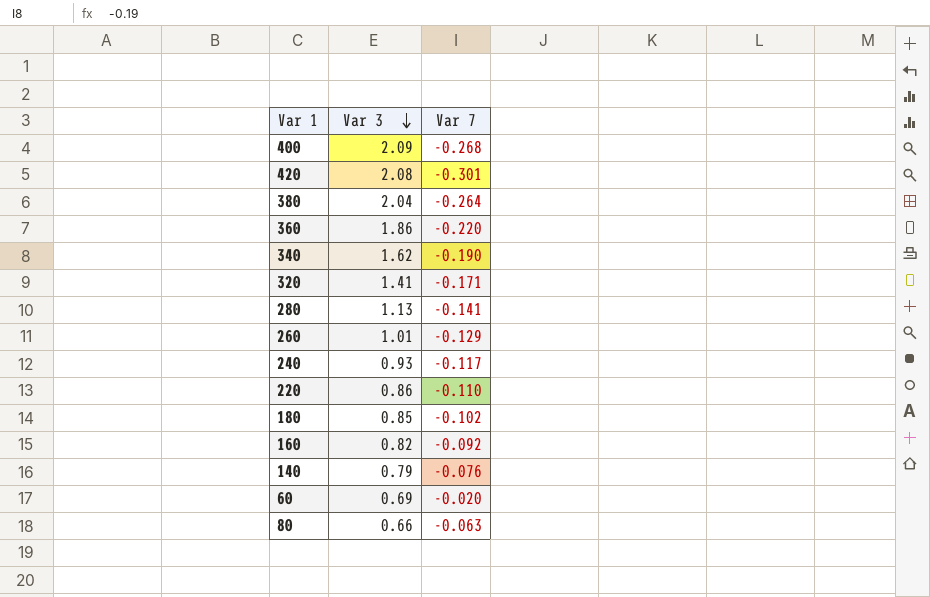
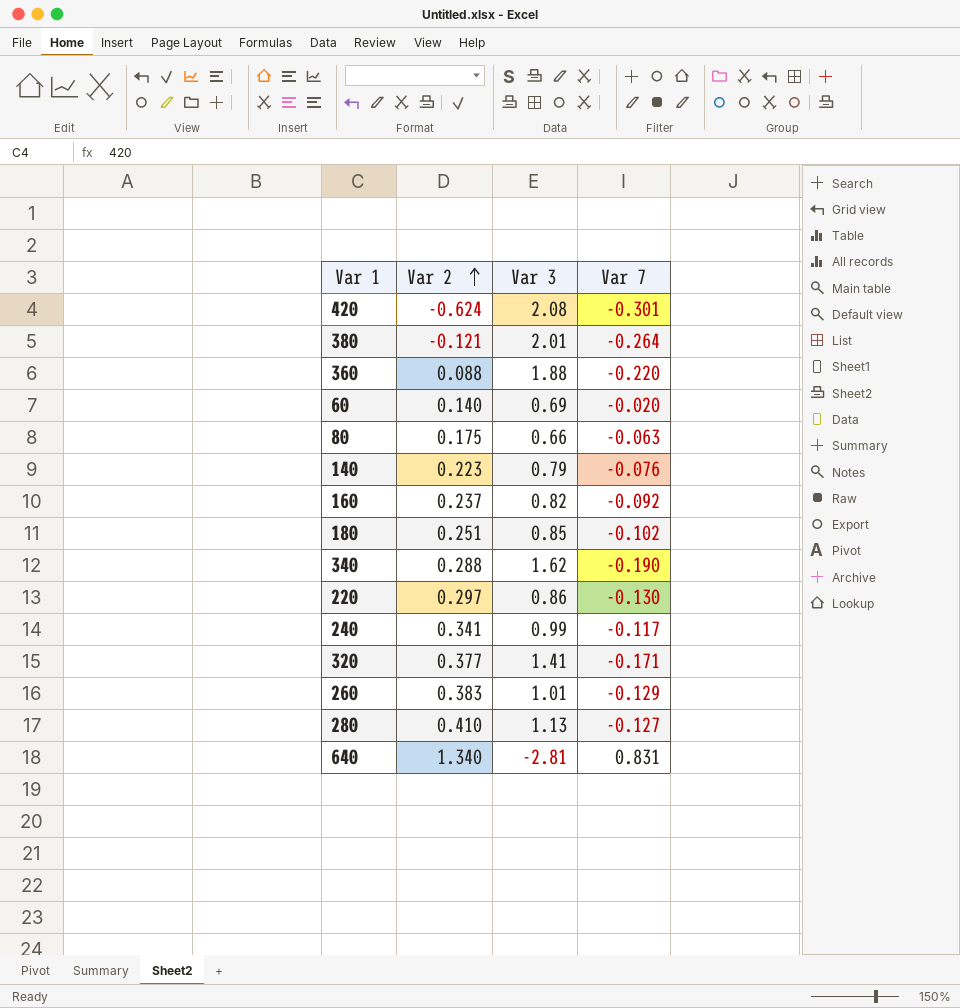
row order: Var 3 descending -> Var 2 ascending
column Var 2 | position: none -> 2
row 400: 2.09 | -0.268 -> none
380 | Var 3: 2.04 -> 2.01
360 | Var 3: 1.86 -> 1.88
220 | Var 7: -0.110 -> -0.130
240 | Var 3: 0.93 -> 0.99
280 | Var 7: -0.141 -> -0.127
row 640: none -> 1.340 | -2.81 | 0.831

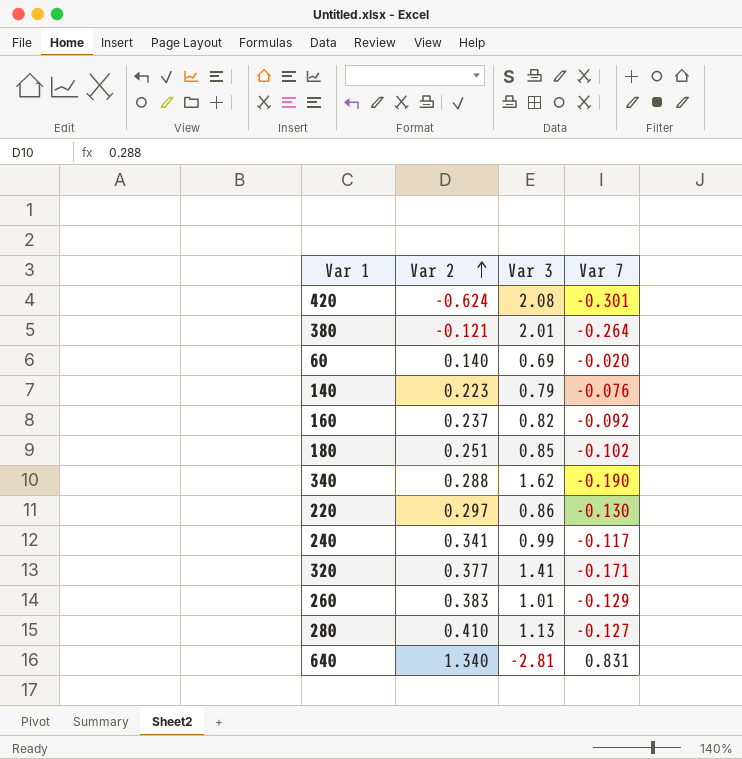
row 360: 0.088 | 1.88 | -0.220 -> none
row 80: 0.175 | 0.66 | -0.063 -> none

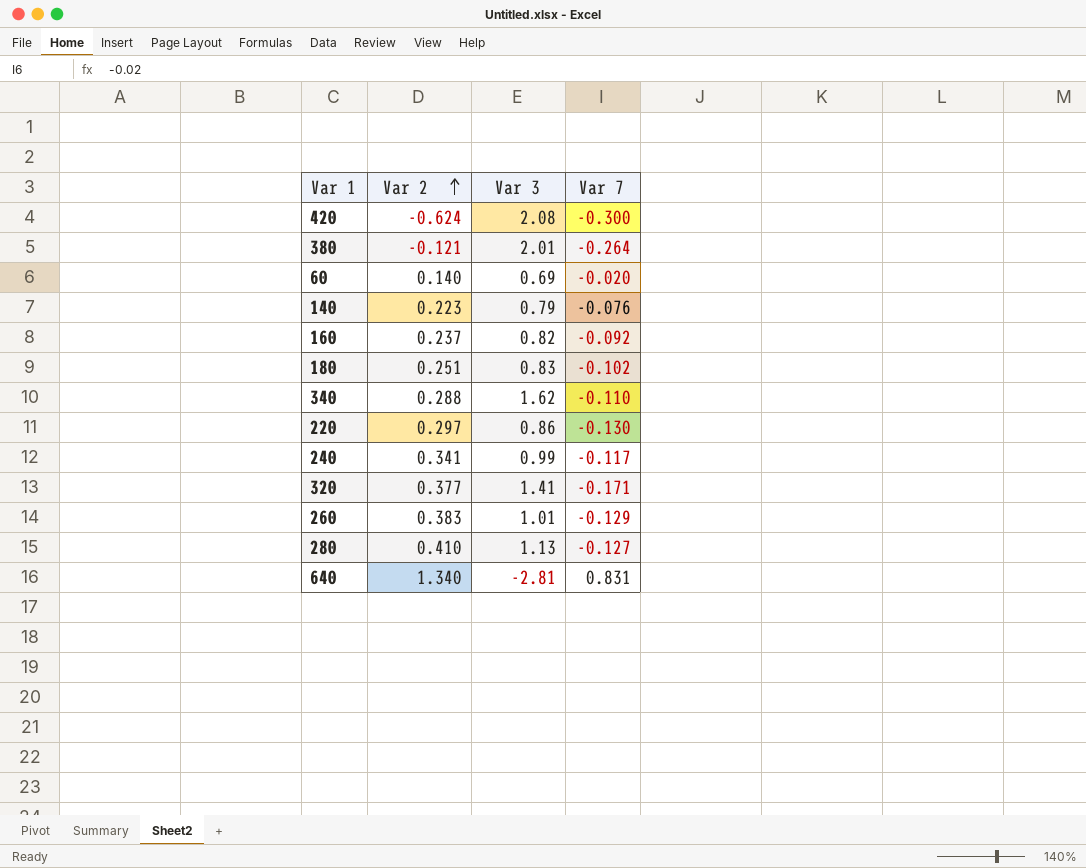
420 | Var 7: -0.301 -> -0.300
180 | Var 3: 0.85 -> 0.83
340 | Var 7: -0.190 -> -0.110

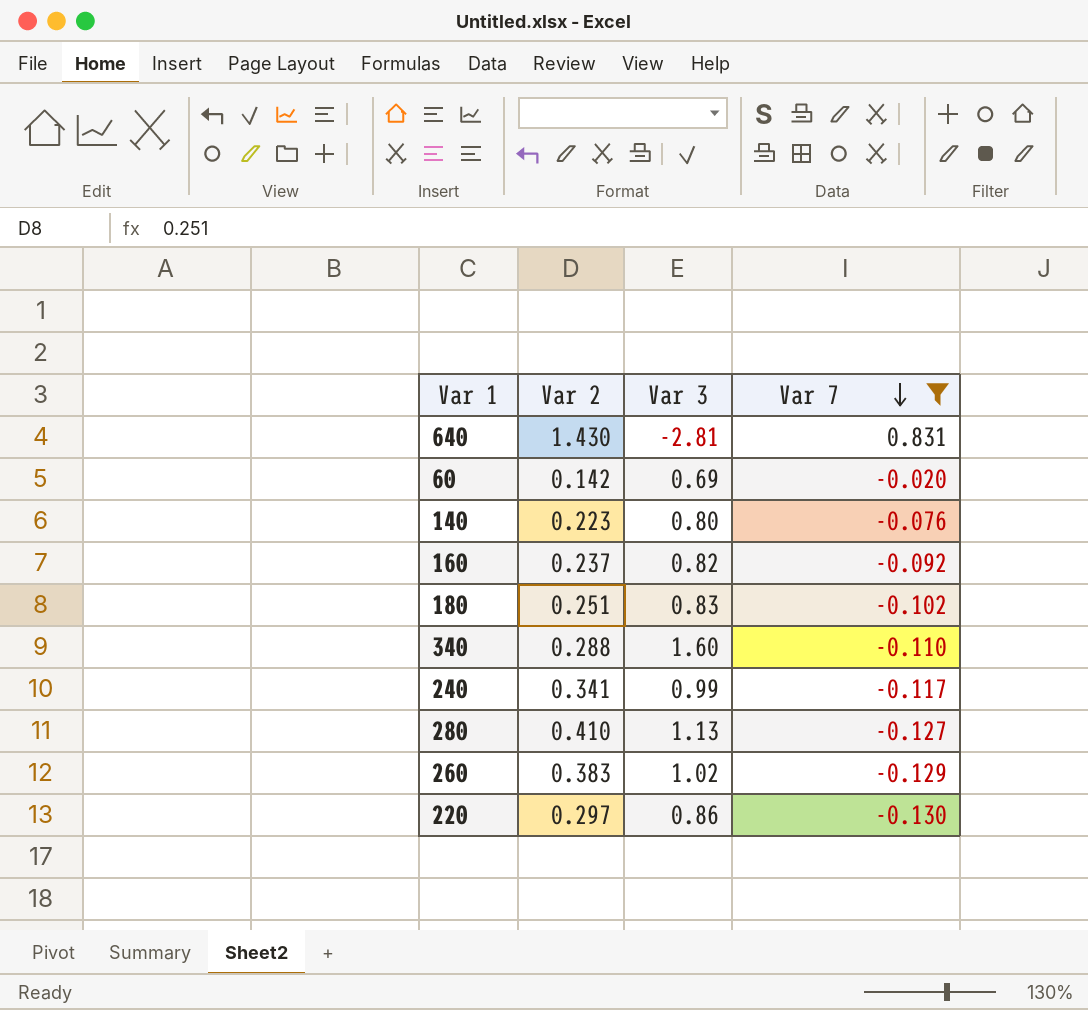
filter: none -> Var 7 >= -0.130
row order: Var 2 ascending -> Var 7 descending
640 | Var 2: 1.340 -> 1.430
60 | Var 2: 0.140 -> 0.142
140 | Var 3: 0.79 -> 0.80
340 | Var 3: 1.62 -> 1.60
260 | Var 3: 1.01 -> 1.02

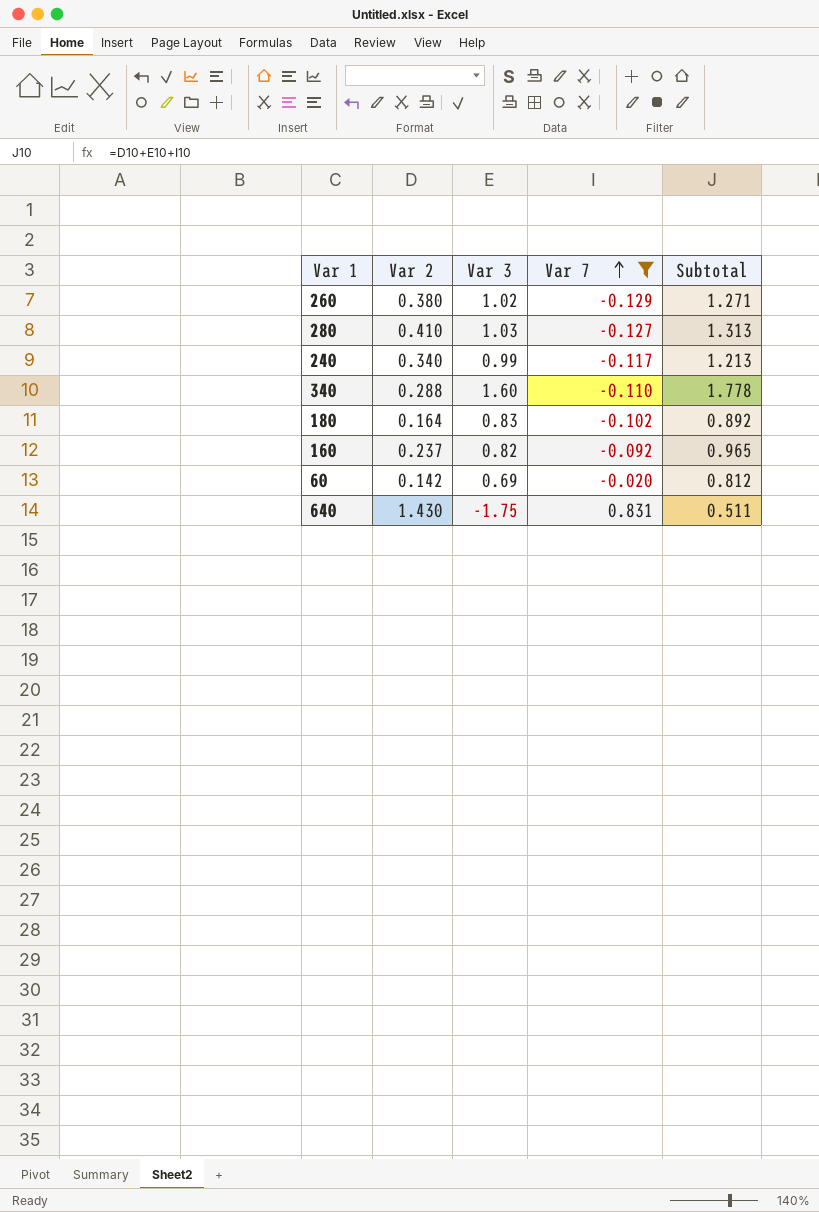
row order: Var 7 descending -> Var 7 ascending
column Subtotal | formula: none -> [Var 2] + [Var 3] + [Var 7]
row 140: 0.223 | 0.80 | -0.076 -> none
row 220: 0.297 | 0.86 | -0.130 -> none
260 | Var 2: 0.383 -> 0.380
280 | Var 3: 1.13 -> 1.03
240 | Var 2: 0.341 -> 0.340
180 | Var 2: 0.251 -> 0.164
640 | Var 3: -2.81 -> -1.75

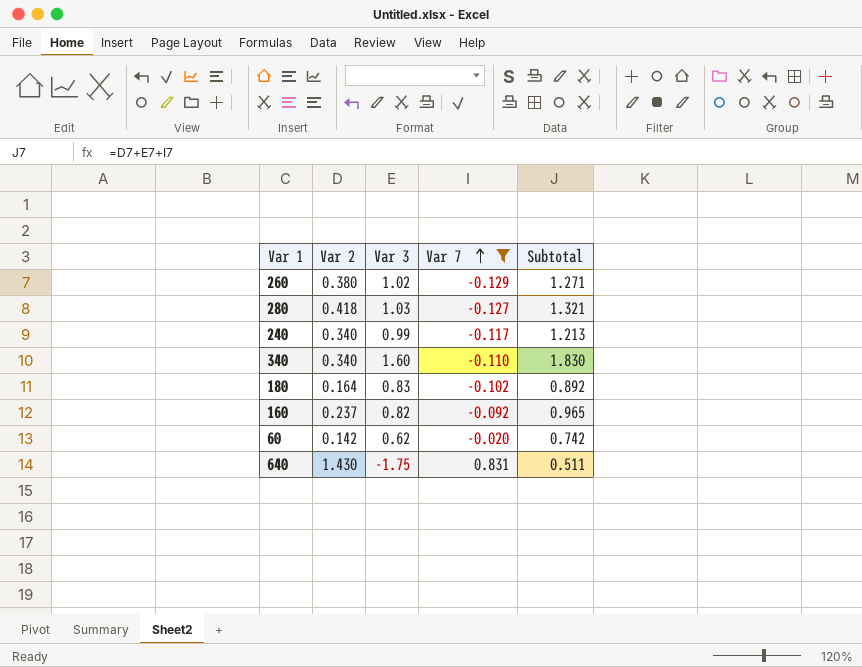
280 | Var 2: 0.410 -> 0.418
280 | Subtotal: 1.313 -> 1.321
340 | Var 2: 0.288 -> 0.340
340 | Subtotal: 1.778 -> 1.830
60 | Var 3: 0.69 -> 0.62
60 | Subtotal: 0.812 -> 0.742

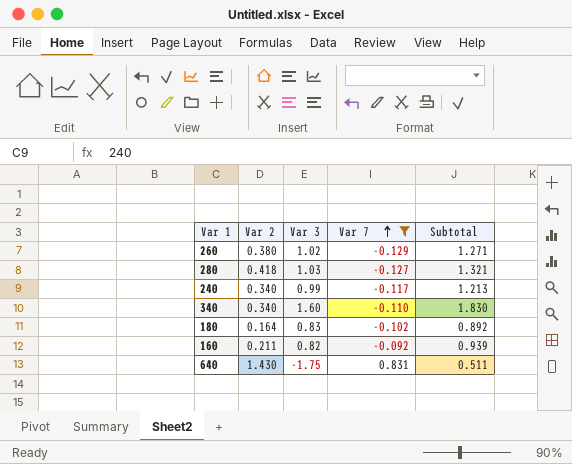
row 60: 0.142 | 0.62 | -0.020 | 0.742 -> none
160 | Var 2: 0.237 -> 0.211
160 | Subtotal: 0.965 -> 0.939

